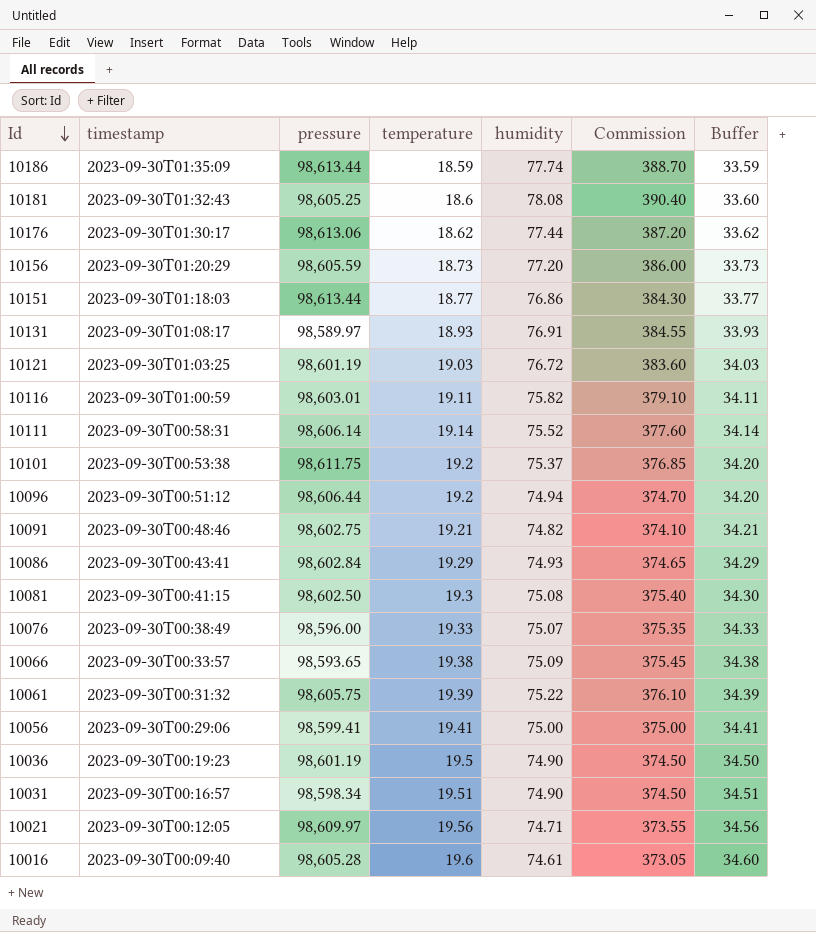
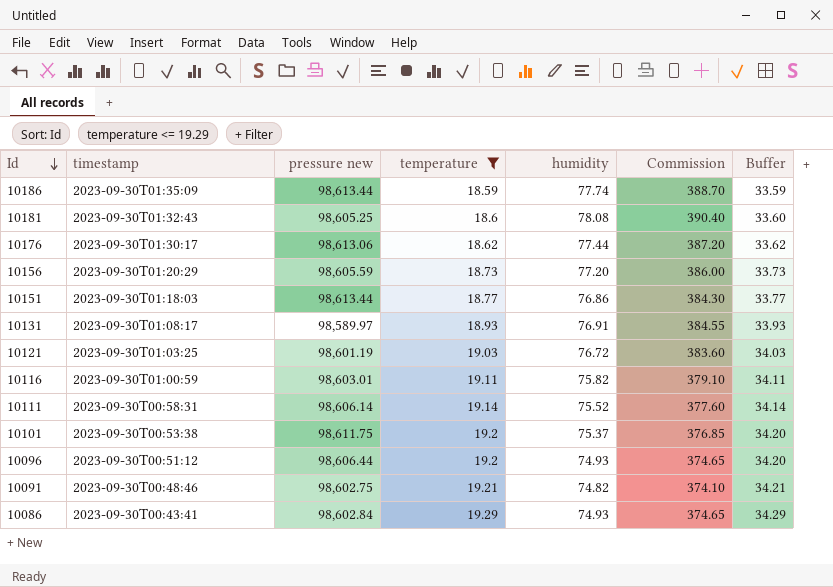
filter: none -> temperature <= 19.29
column name: pressure -> pressure new
10096 | humidity: 74.94 -> 74.93
10096 | Commission: 374.70 -> 374.65

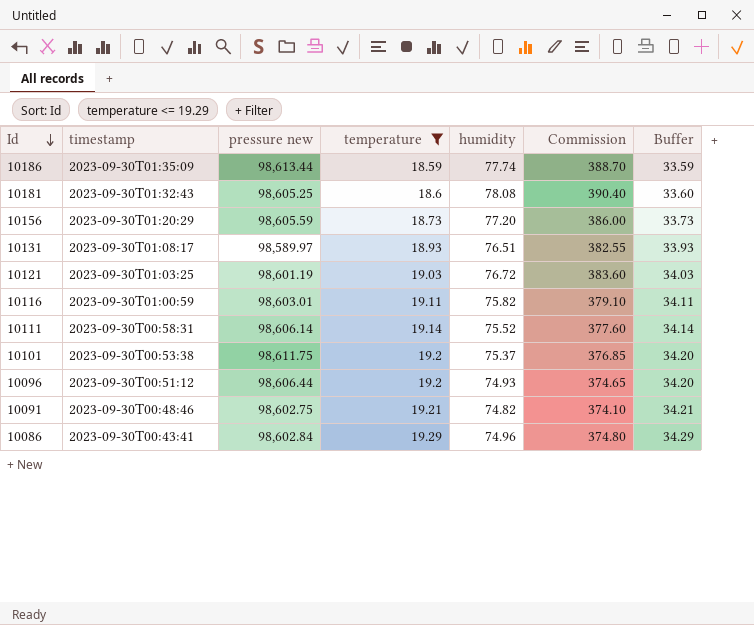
row 10176: 2023-09-30T01:30:17 | 98,613.06 | 18.62 | 77.44 | 387.20 | 33.62 -> none
row 10151: 2023-09-30T01:18:03 | 98,613.44 | 18.77 | 76.86 | 384.30 | 33.77 -> none
10131 | humidity: 76.91 -> 76.51
10131 | Commission: 384.55 -> 382.55
10086 | humidity: 74.93 -> 74.96
10086 | Commission: 374.65 -> 374.80

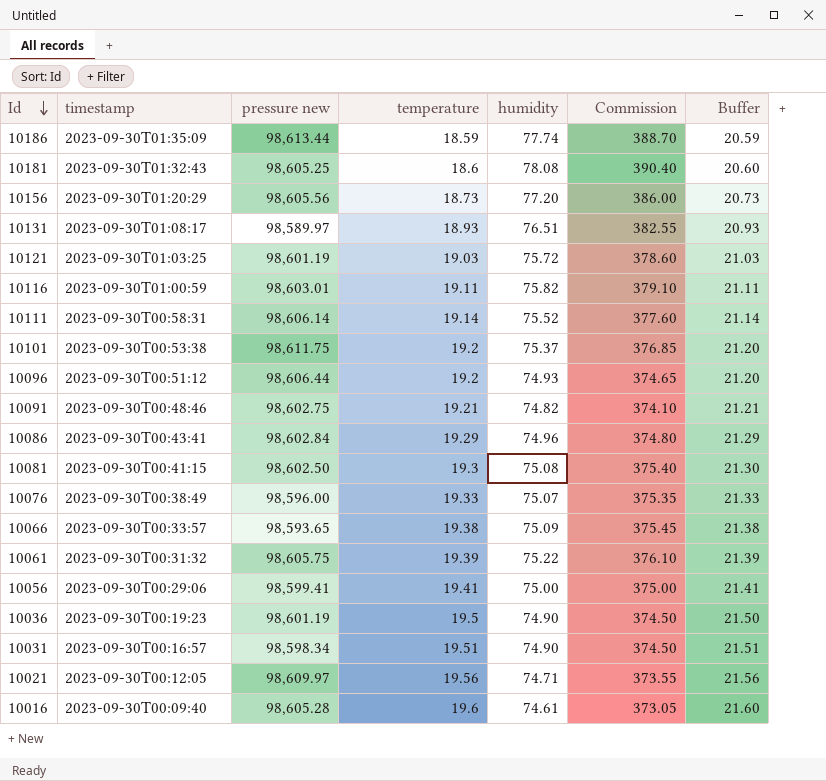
filter: temperature <= 19.29 -> none
column Buffer | formula: [temperature] + 15 -> [temperature] + 2
10156 | pressure new: 98,605.59 -> 98,605.56
10121 | humidity: 76.72 -> 75.72
10121 | Commission: 383.60 -> 378.60

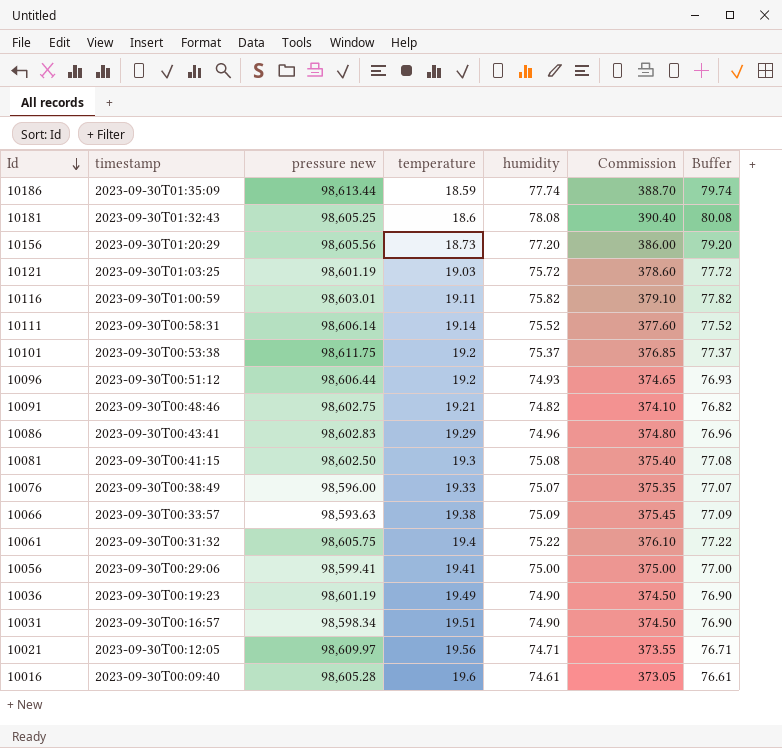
column Buffer | formula: [temperature] + 2 -> [humidity] + 2
row 10131: 2023-09-30T01:08:17 | 98,589.97 | 18.93 | 76.51 | 382.55 | 20.93 -> none
10086 | pressure new: 98,602.84 -> 98,602.83
10066 | pressure new: 98,593.65 -> 98,593.63
10061 | temperature: 19.39 -> 19.4
10036 | temperature: 19.5 -> 19.49

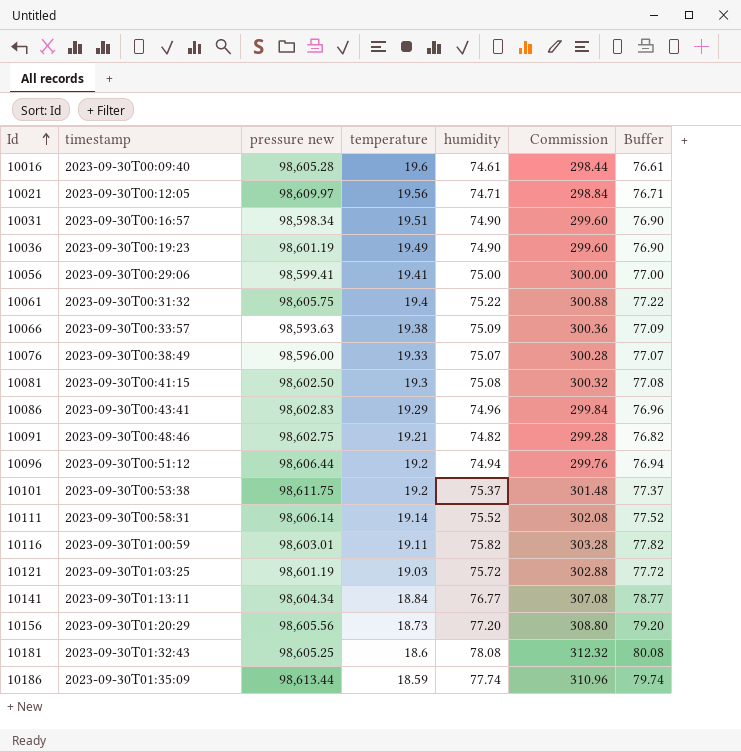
row order: Id descending -> Id ascending
column Commission | formula: [humidity] * 5 -> [humidity] * 4
10096 | humidity: 74.93 -> 74.94
10096 | Buffer: 76.93 -> 76.94
row 10141: none -> 2023-09-30T01:13:11 | 98,604.34 | 18.84 | 76.77 | 307.08 | 78.77

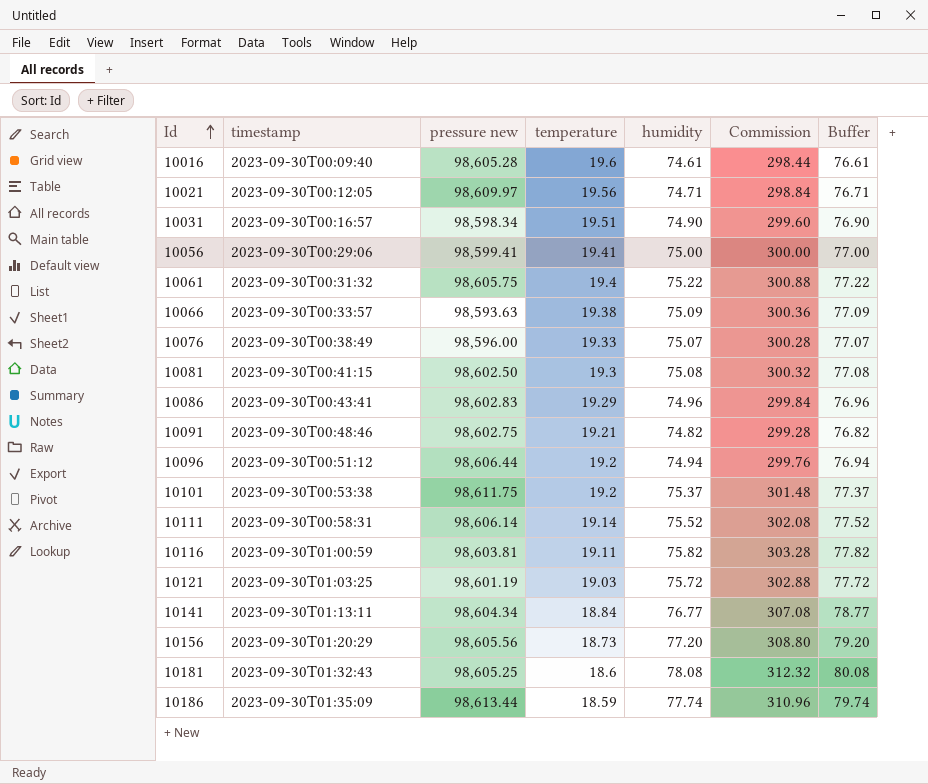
row 10036: 2023-09-30T00:19:23 | 98,601.19 | 19.49 | 74.90 | 299.60 | 76.90 -> none
10116 | pressure new: 98,603.01 -> 98,603.81

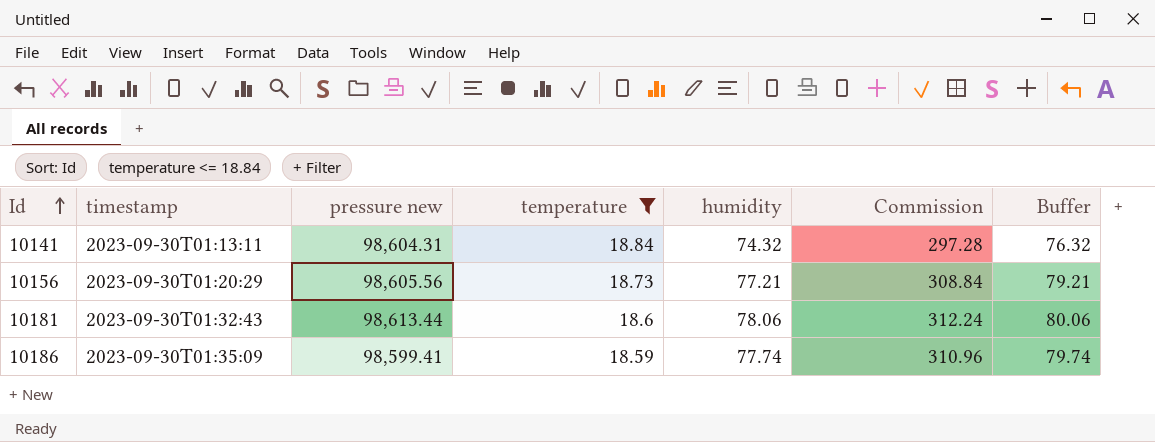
filter: none -> temperature <= 18.84
10141 | pressure new: 98,604.34 -> 98,604.31
10141 | humidity: 76.77 -> 74.32
10141 | Commission: 307.08 -> 297.28
10141 | Buffer: 78.77 -> 76.32
10156 | humidity: 77.20 -> 77.21
10156 | Commission: 308.80 -> 308.84
10156 | Buffer: 79.20 -> 79.21
10181 | pressure new: 98,605.25 -> 98,613.44
10181 | humidity: 78.08 -> 78.06
10181 | Commission: 312.32 -> 312.24
10181 | Buffer: 80.08 -> 80.06
10186 | pressure new: 98,613.44 -> 98,599.41

